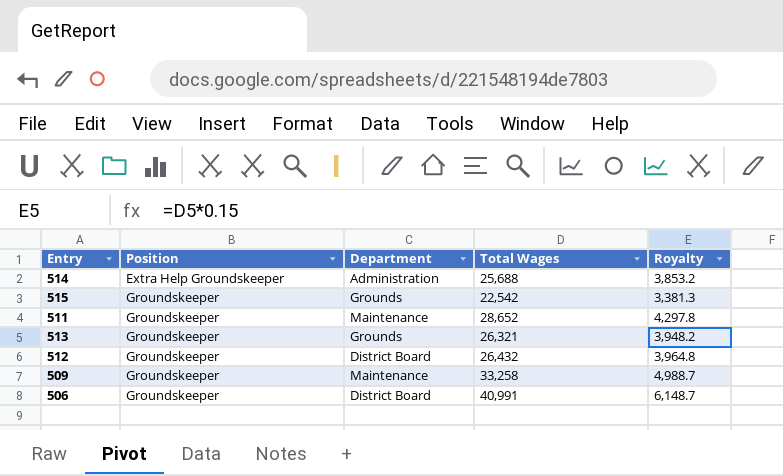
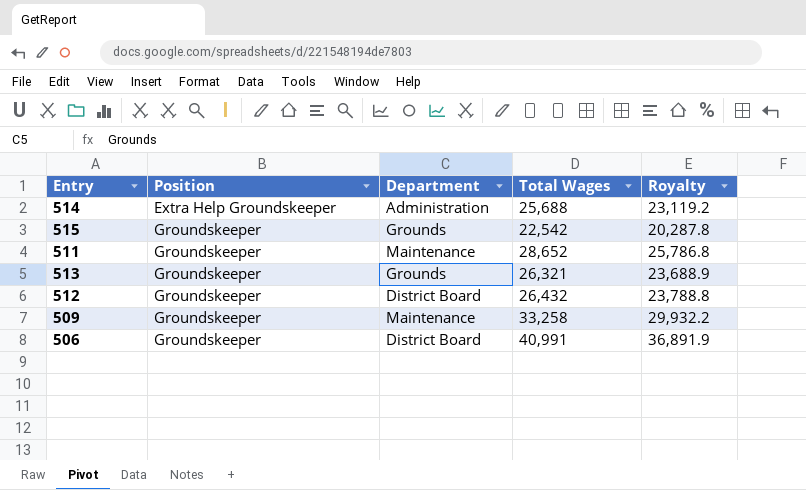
column Royalty | formula: [Total Wages] * 0.15 -> [Total Wages] * 0.9

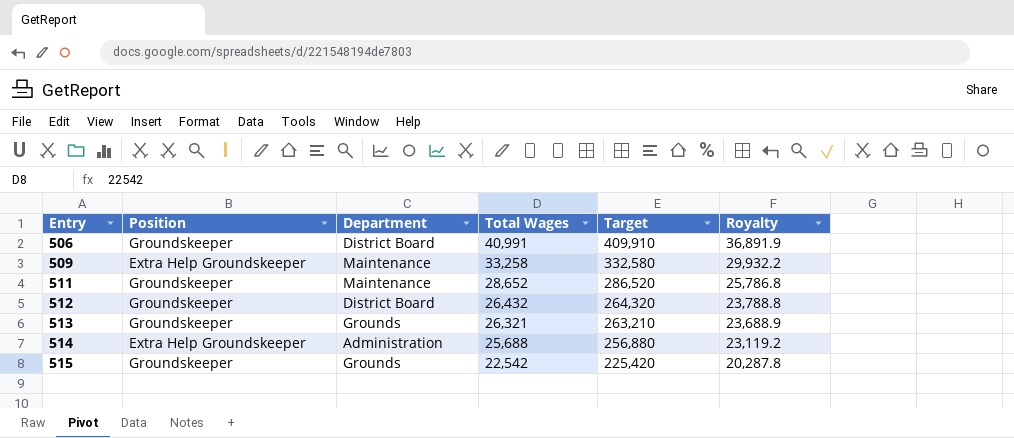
row order: Position ascending -> Entry ascending
column Target | formula: none -> [Total Wages] * 10
509 | Position: Groundskeeper -> Extra Help Groundskeeper

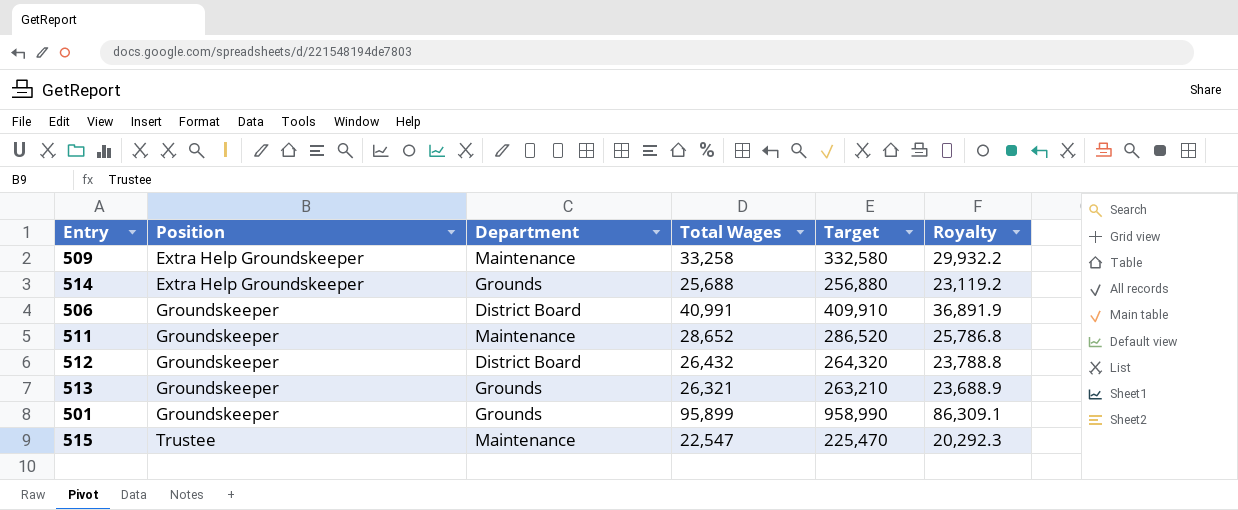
row order: Entry ascending -> Position ascending
514 | Department: Administration -> Grounds
row 501: none -> Groundskeeper | Grounds | 95,899 | 958,990 | 86,309.1
515 | Position: Groundskeeper -> Trustee
515 | Department: Grounds -> Maintenance
515 | Total Wages: 22,542 -> 22,547
515 | Target: 225,420 -> 225,470
515 | Royalty: 20,287.8 -> 20,292.3

